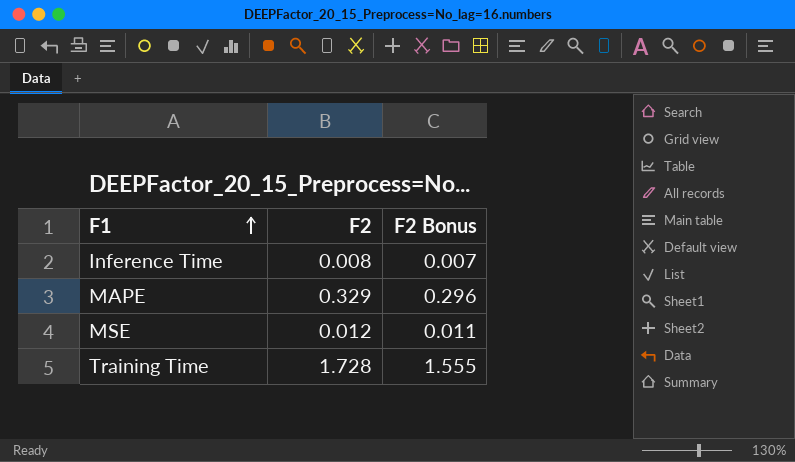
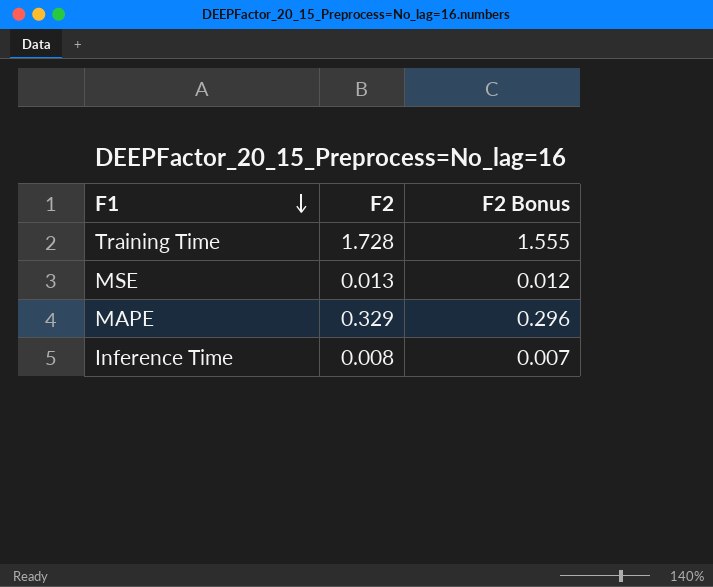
row order: F1 ascending -> F1 descending
MSE | F2: 0.012 -> 0.013
MSE | F2 Bonus: 0.011 -> 0.012

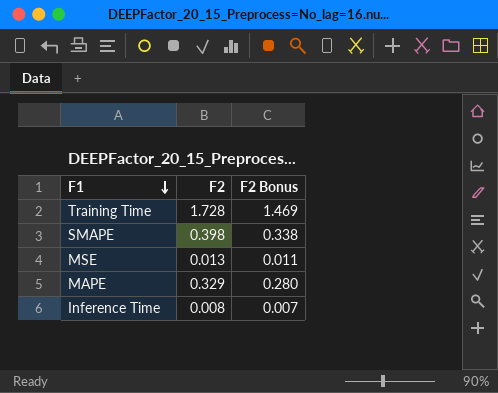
column F2 Bonus | formula: [F2] * 0.9 -> [F2] * 0.85
row SMAPE: none -> 0.398 | 0.338

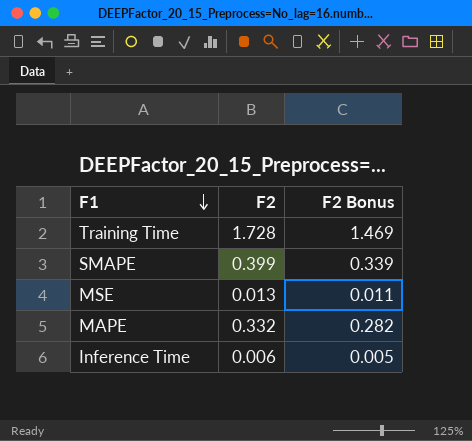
SMAPE | F2: 0.398 -> 0.399
SMAPE | F2 Bonus: 0.338 -> 0.339
MAPE | F2: 0.329 -> 0.332
MAPE | F2 Bonus: 0.280 -> 0.282
Inference Time | F2: 0.008 -> 0.006
Inference Time | F2 Bonus: 0.007 -> 0.005

